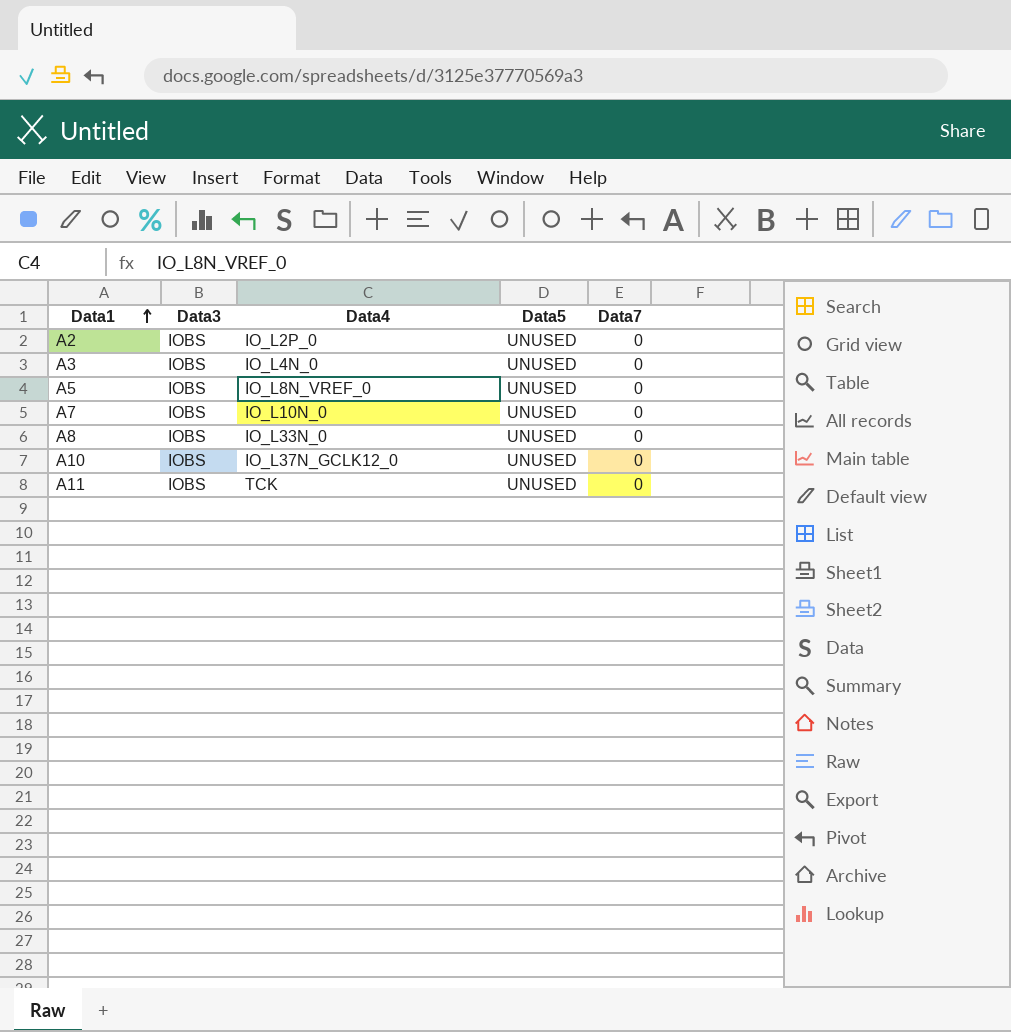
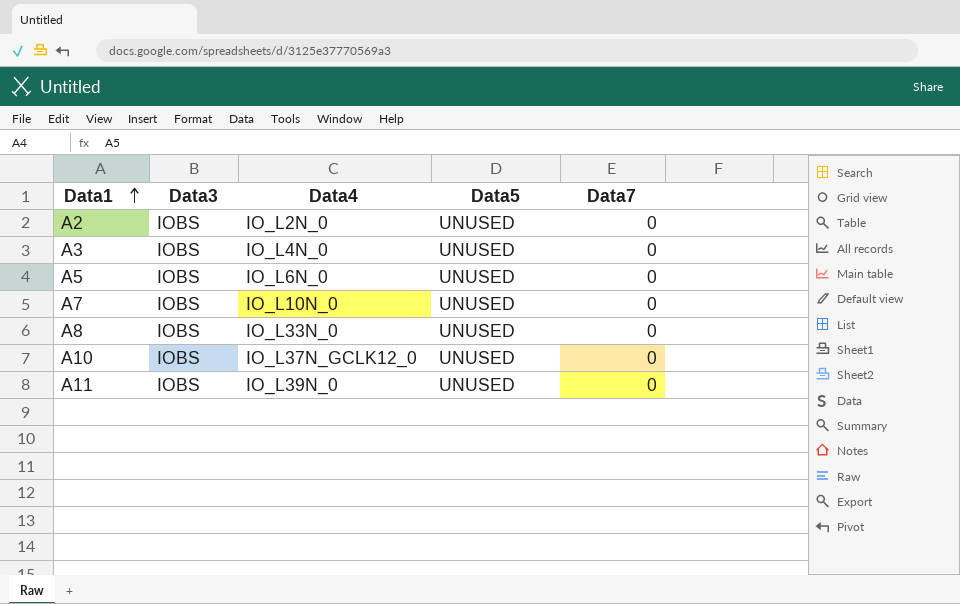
A2 | Data4: IO_L2P_0 -> IO_L2N_0
A5 | Data4: IO_L8N_VREF_0 -> IO_L6N_0
A11 | Data4: TCK -> IO_L39N_0

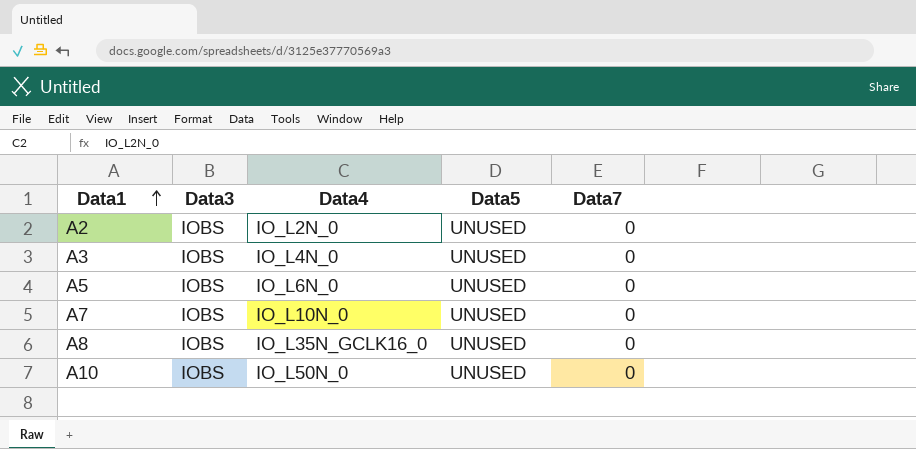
row A11: IOBS | IO_L39N_0 | UNUSED | 0 -> none
A8 | Data4: IO_L33N_0 -> IO_L35N_GCLK16_0
A10 | Data4: IO_L37N_GCLK12_0 -> IO_L50N_0

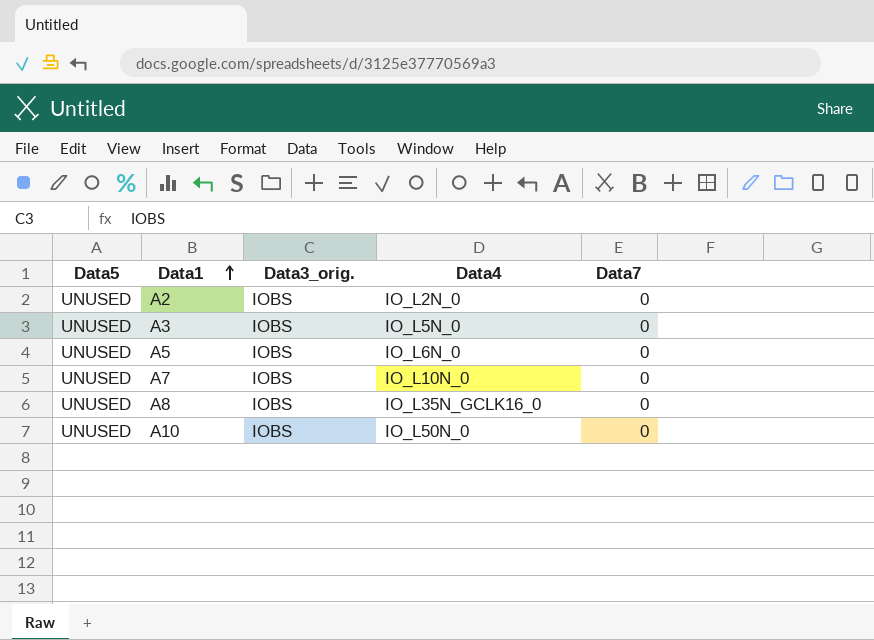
column Data5 | position: 4 -> 1
column name: Data3 -> Data3_orig.
A3 | Data4: IO_L4N_0 -> IO_L5N_0

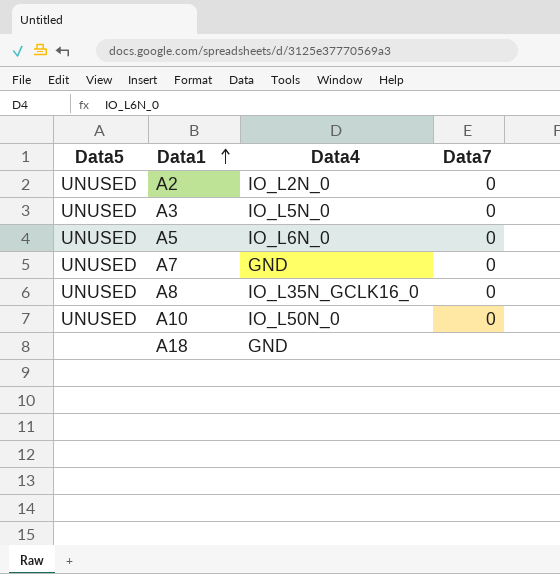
column Data3_orig. | position: 3 -> none
A7 | Data4: IO_L10N_0 -> GND
row A18: none -> none | GND | none

